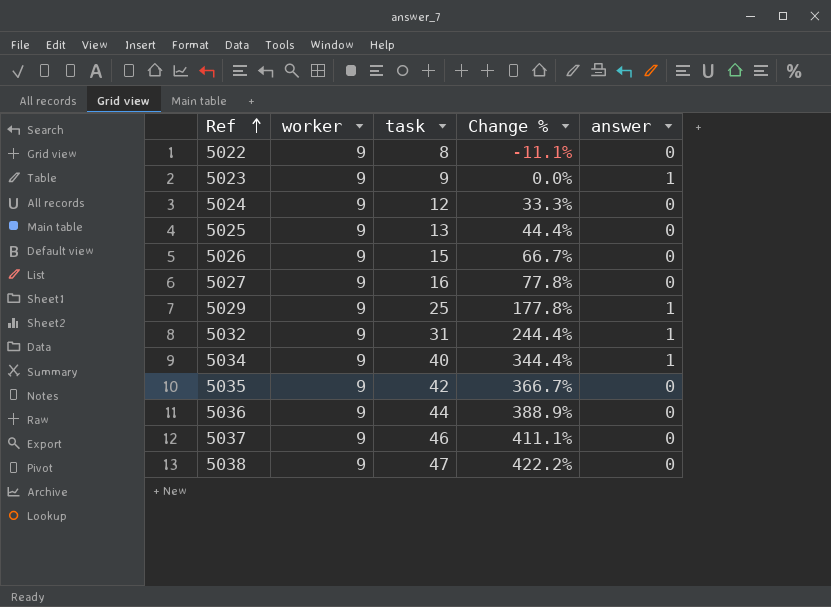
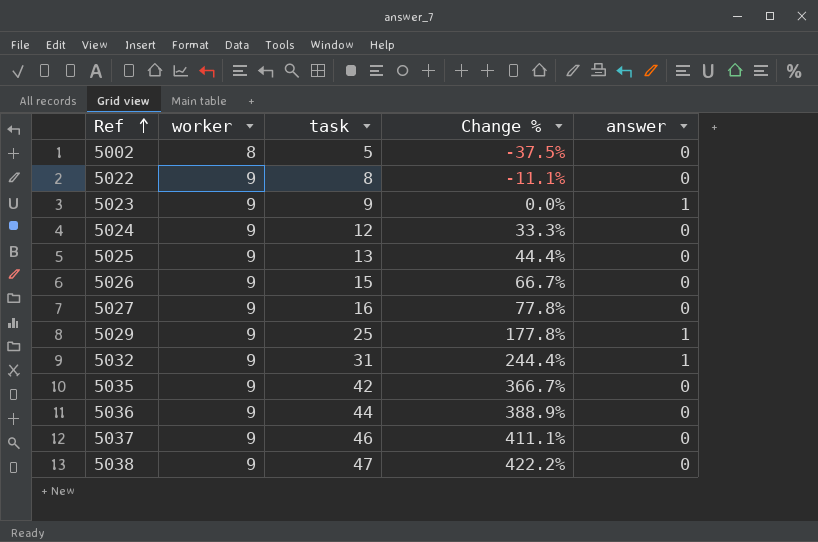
row 5034: 9 | 40 | 344.4% | 1 -> none
row 5002: none -> 8 | 5 | -37.5% | 0

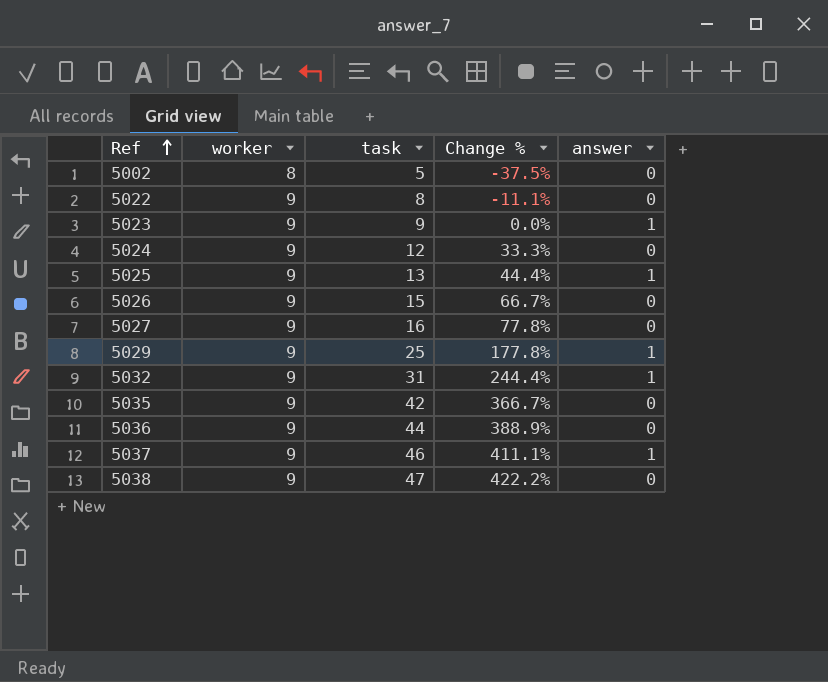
5025 | answer: 0 -> 1
5037 | answer: 0 -> 1

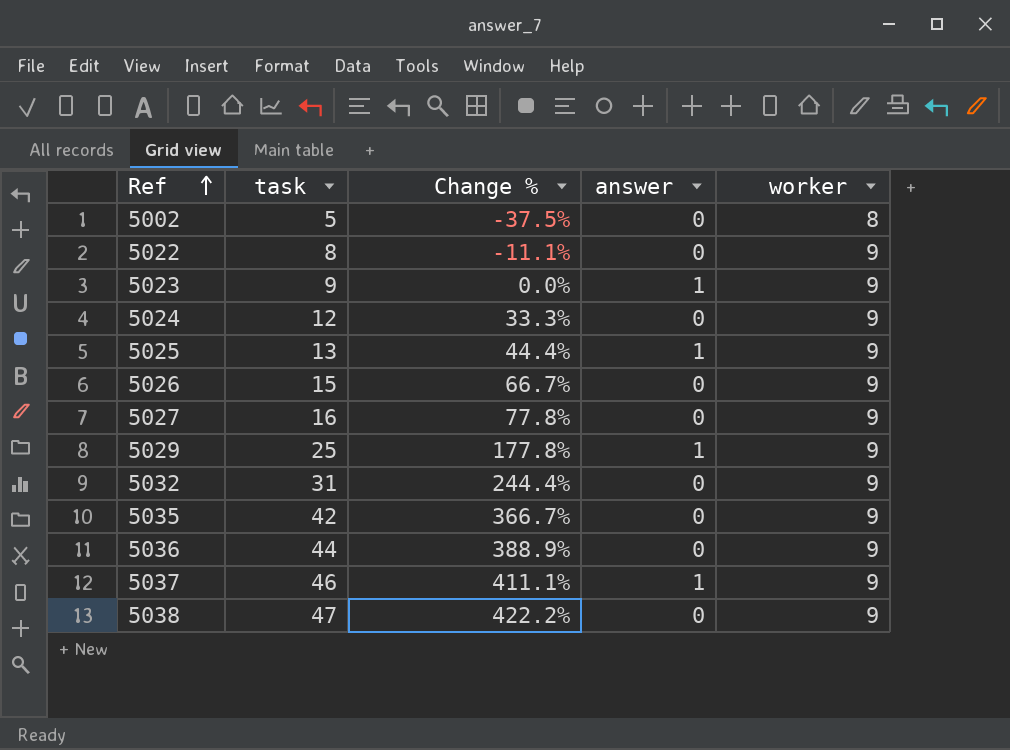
column worker | position: 2 -> 5
5032 | answer: 1 -> 0

